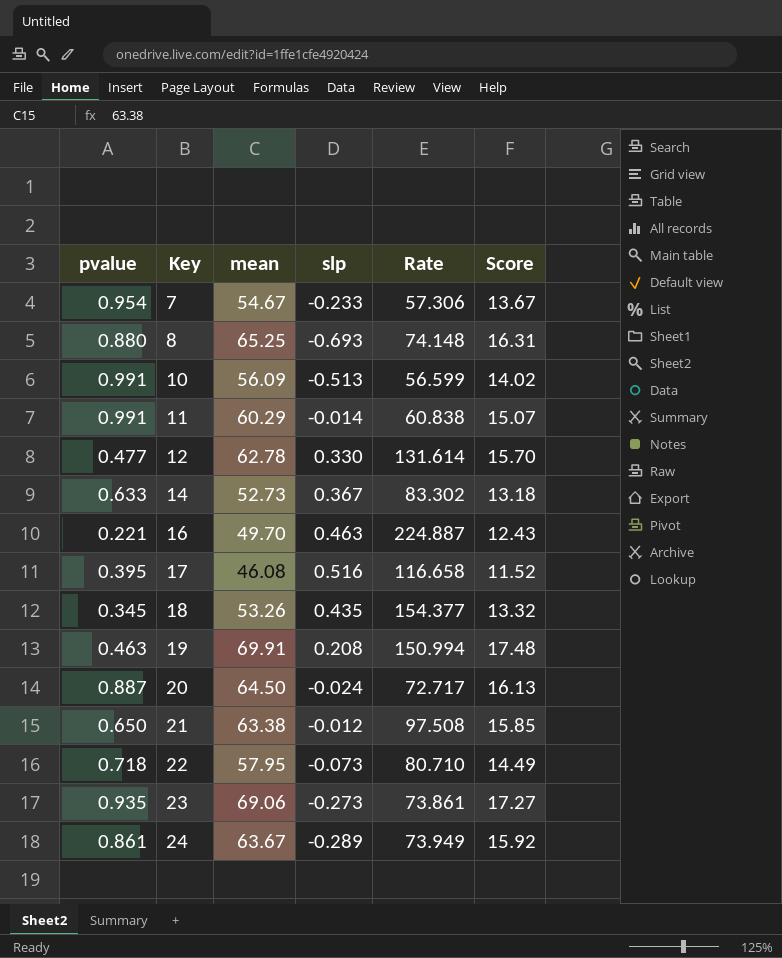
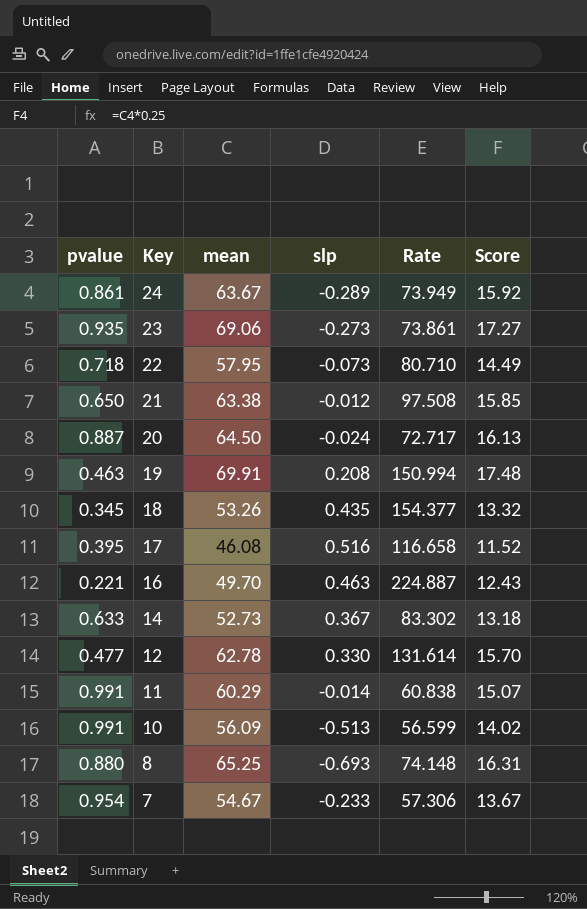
row order: Key ascending -> Key descending

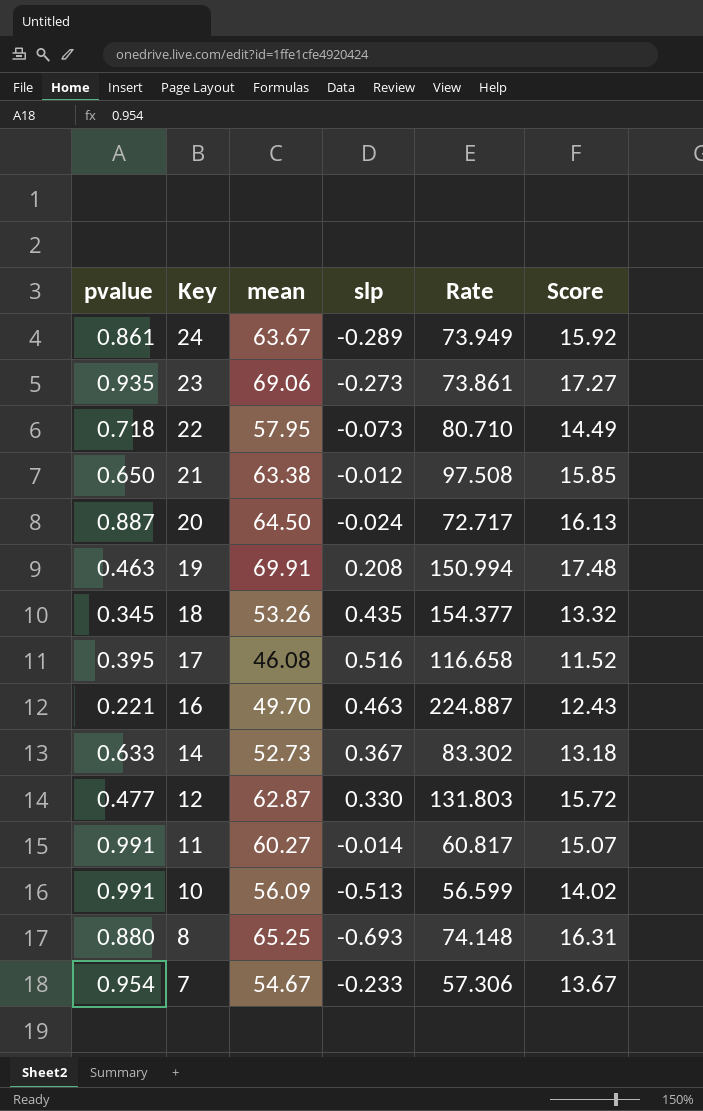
12 | mean: 62.78 -> 62.87
12 | Rate: 131.614 -> 131.803
12 | Score: 15.70 -> 15.72
11 | mean: 60.29 -> 60.27
11 | Rate: 60.838 -> 60.817

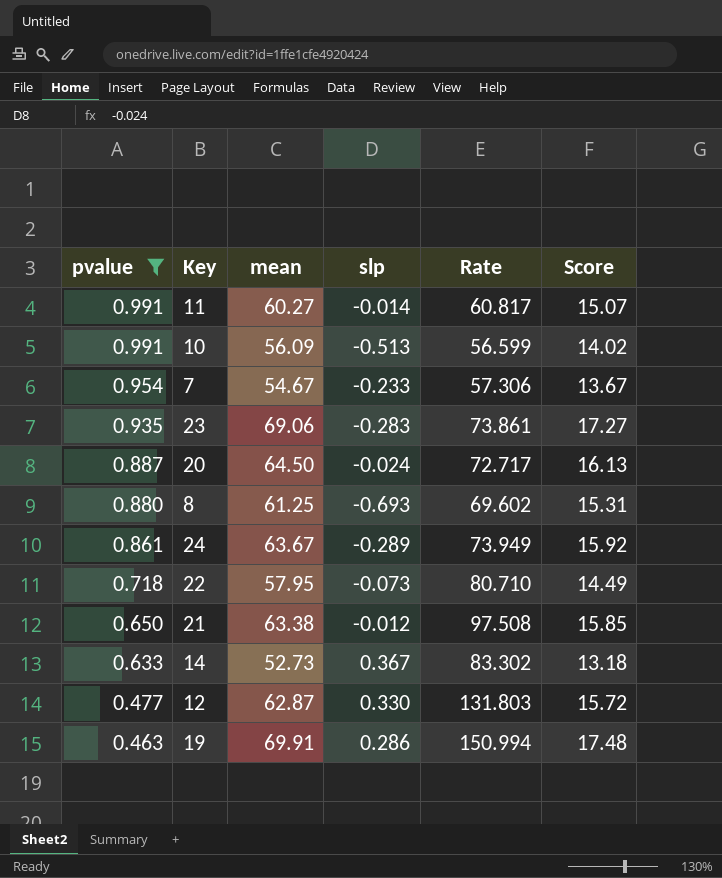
filter: none -> pvalue >= 0.463
row order: Key descending -> pvalue descending
23 | slp: -0.273 -> -0.283
8 | mean: 65.25 -> 61.25
8 | Rate: 74.148 -> 69.602
8 | Score: 16.31 -> 15.31
19 | slp: 0.208 -> 0.286

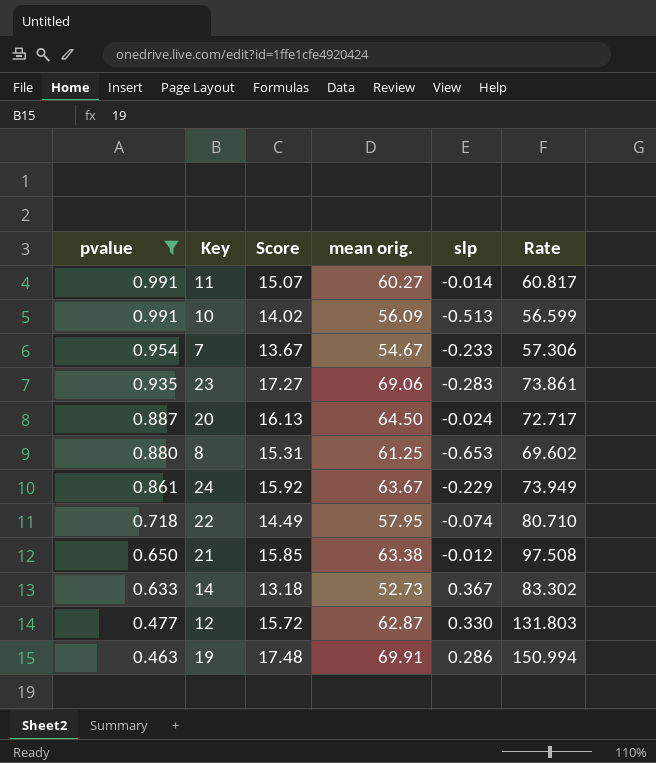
column Score | position: 6 -> 3
column name: mean -> mean orig.
8 | slp: -0.693 -> -0.653
24 | slp: -0.289 -> -0.229
22 | slp: -0.073 -> -0.074

